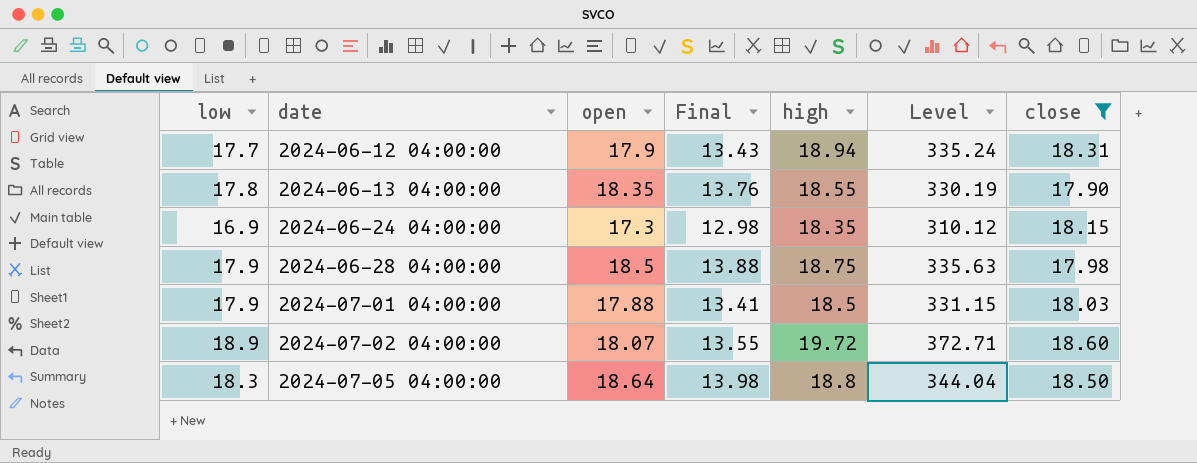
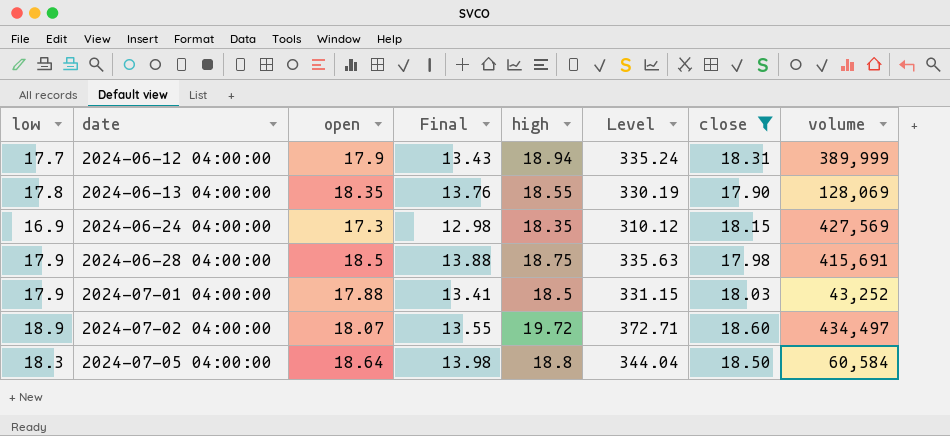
column volume | position: none -> 8

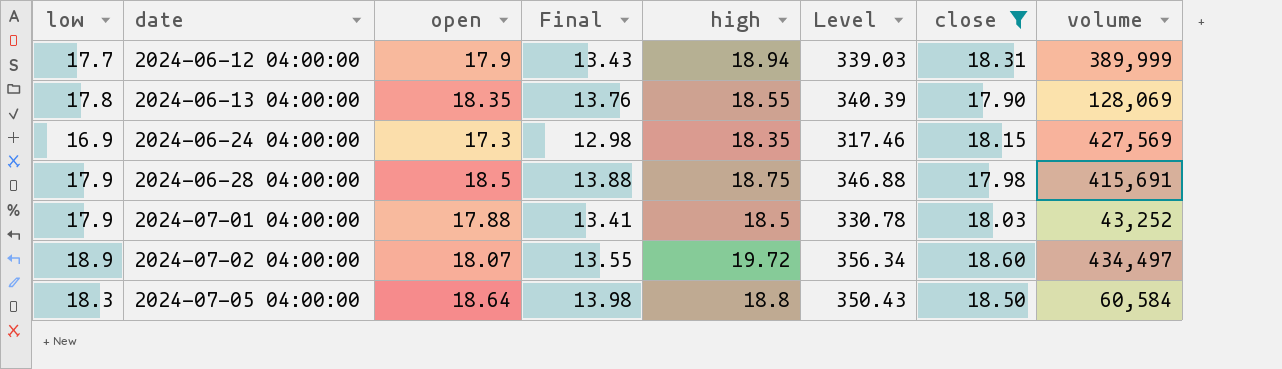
column Level | formula: [low] * [high] -> [open] * [high]

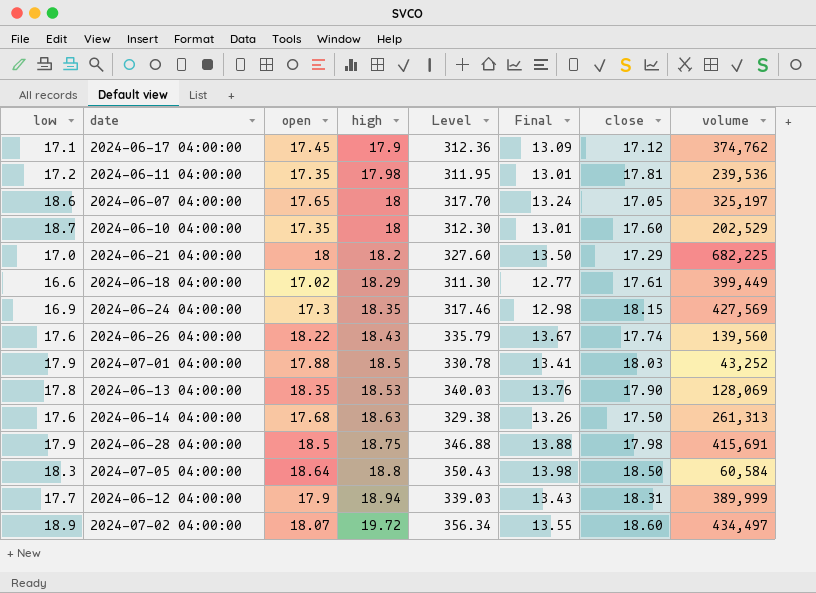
filter: close >= 17.90 -> none
row order: date ascending -> high ascending
column Final | position: 4 -> 6
2024-06-13 04:00:00 | high: 18.55 -> 18.53
2024-06-13 04:00:00 | Level: 340.39 -> 340.03

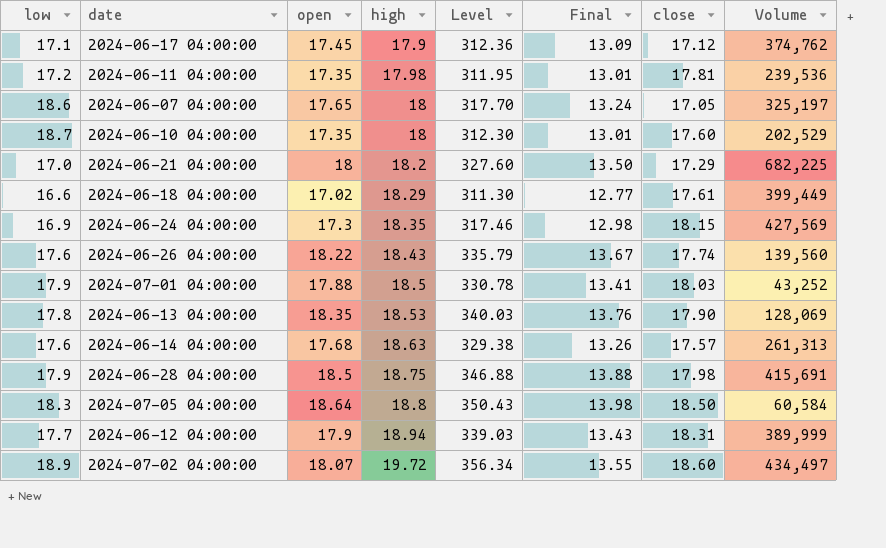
column name: volume -> Volume
2024-06-14 04:00:00 | close: 17.50 -> 17.57

